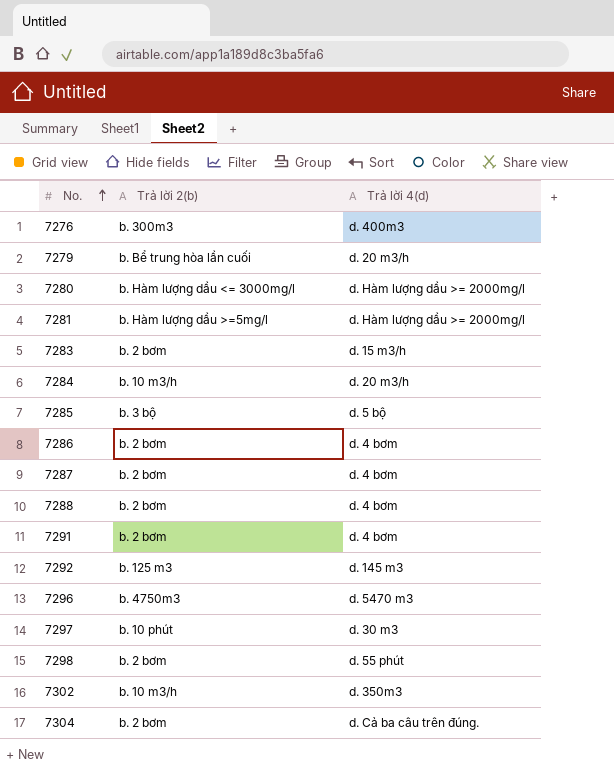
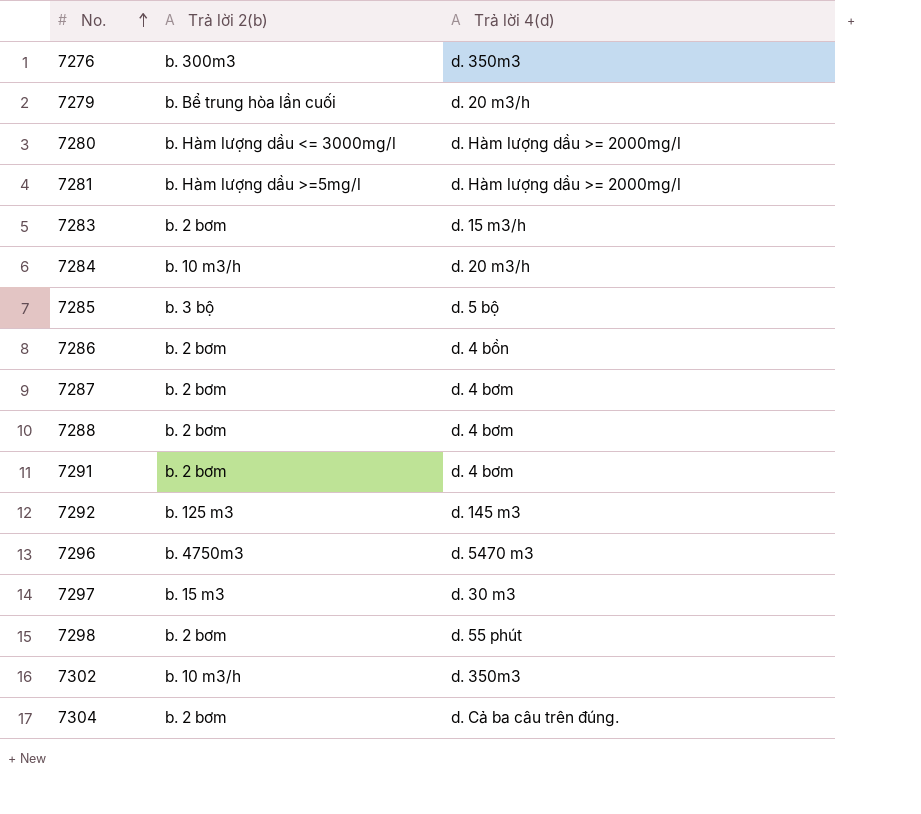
7276 | Trả lời 4(d): d. 400m3 -> d. 350m3
7286 | Trả lời 4(d): d. 4 bơm -> d. 4 bồn
7297 | Trả lời 2(b): b. 10 phút -> b. 15 m3

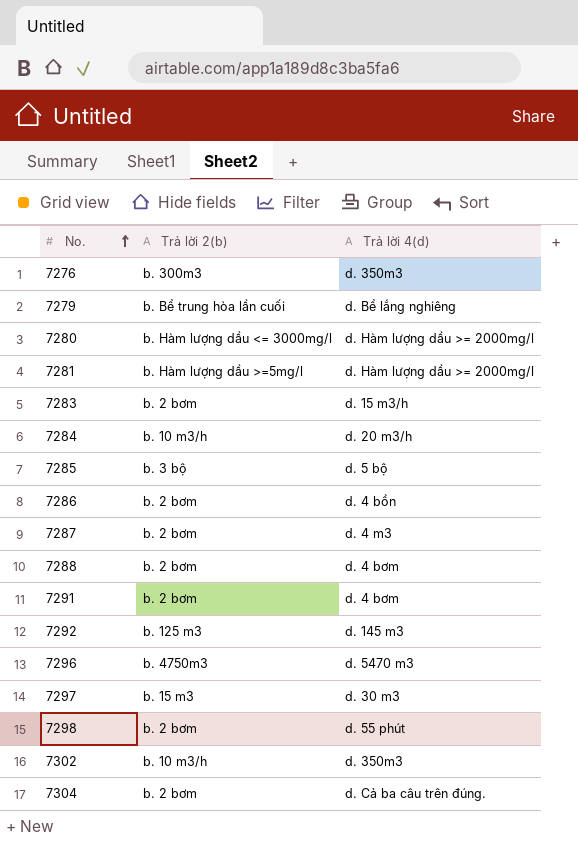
7279 | Trả lời 4(d): d. 20 m3/h -> d. Bể lắng nghiêng
7287 | Trả lời 4(d): d. 4 bơm -> d. 4 m3

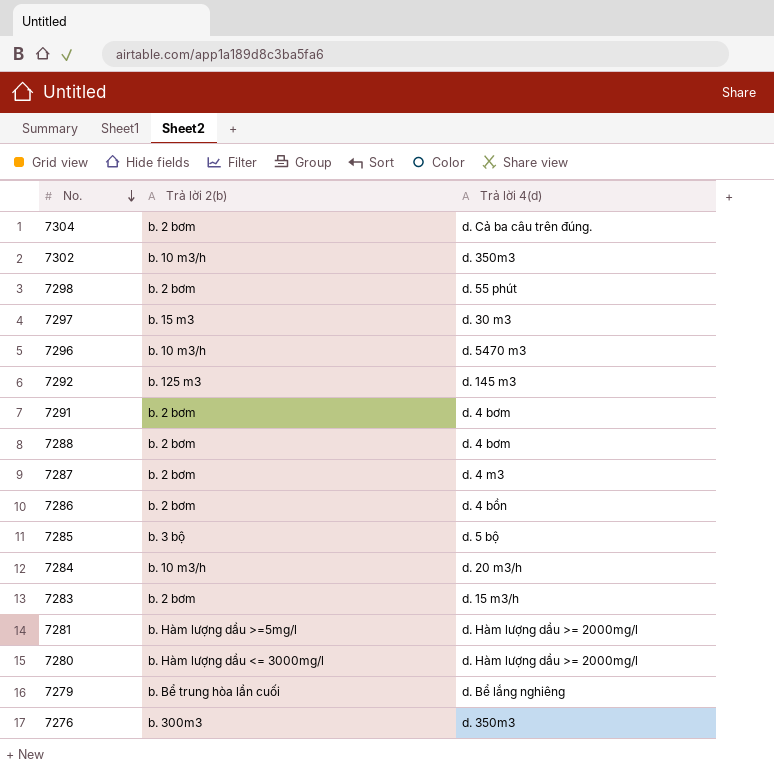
row order: No. ascending -> No. descending
7296 | Trả lời 2(b): b. 4750m3 -> b. 10 m3/h

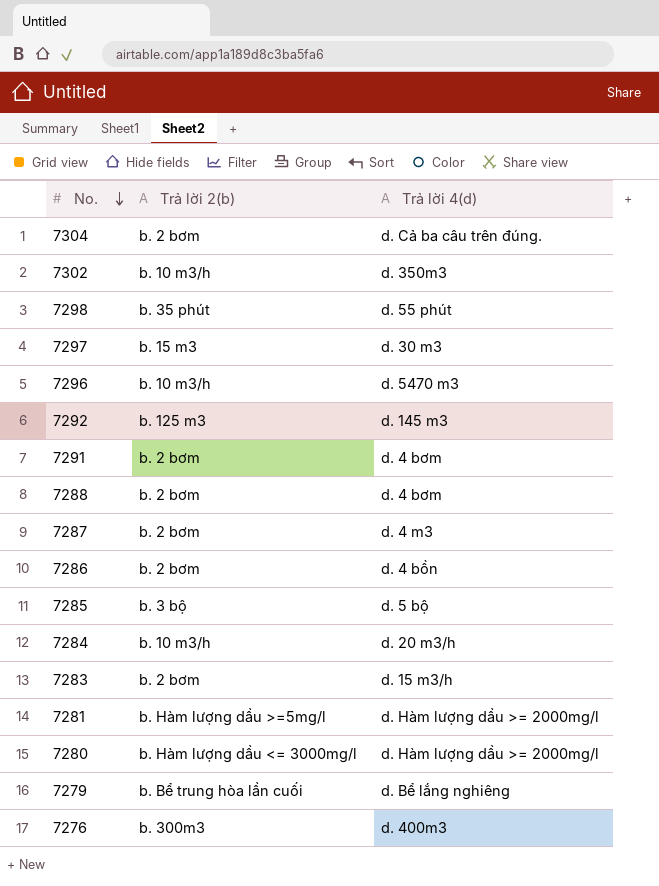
7298 | Trả lời 2(b): b. 2 bơm -> b. 35 phút
7276 | Trả lời 4(d): d. 350m3 -> d. 400m3

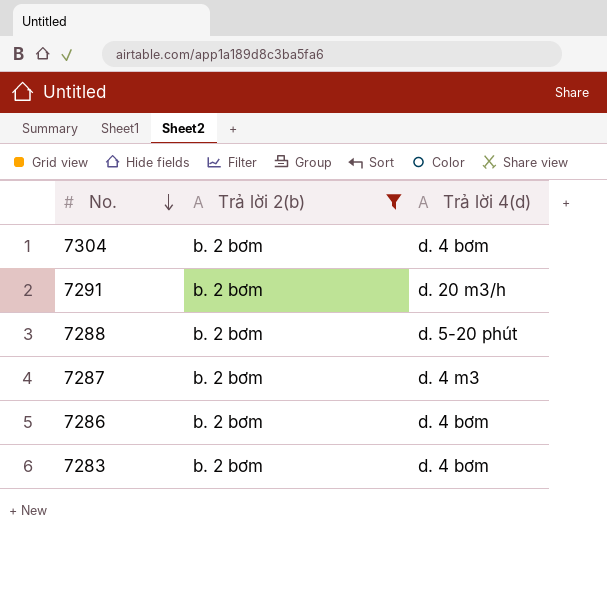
filter: none -> Trả lời 2(b) = b. 2 bơm
7304 | Trả lời 4(d): d. Cả ba câu trên đúng. -> d. 4 bơm
7291 | Trả lời 4(d): d. 4 bơm -> d. 20 m3/h
7288 | Trả lời 4(d): d. 4 bơm -> d. 5-20 phút
7286 | Trả lời 4(d): d. 4 bồn -> d. 4 bơm
7283 | Trả lời 4(d): d. 15 m3/h -> d. 4 bơm

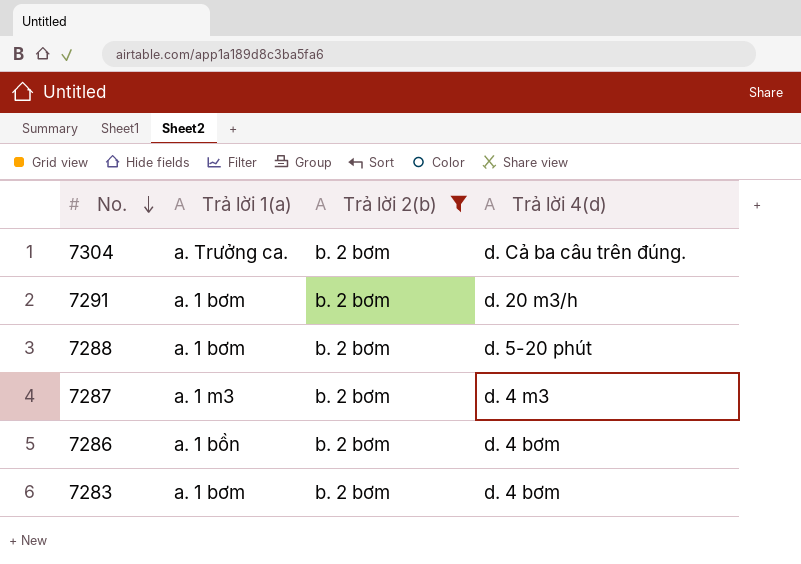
column Trả lời 1(a) | position: none -> 2
7304 | Trả lời 4(d): d. 4 bơm -> d. Cả ba câu trên đúng.

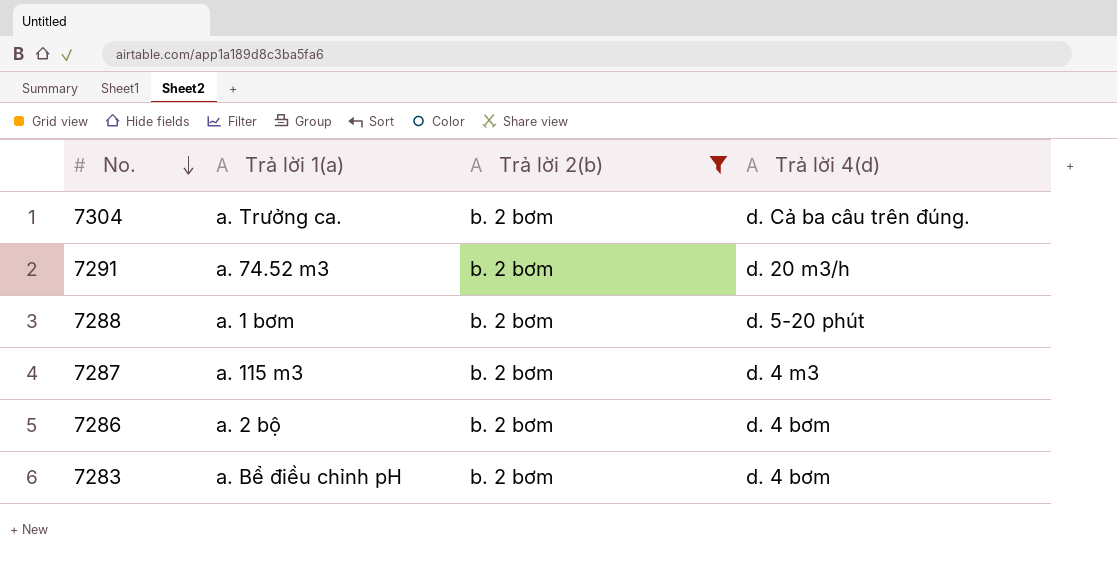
7291 | Trả lời 1(a): a. 1 bơm -> a. 74.52 m3
7287 | Trả lời 1(a): a. 1 m3 -> a. 115 m3
7286 | Trả lời 1(a): a. 1 bồn -> a. 2 bộ
7283 | Trả lời 1(a): a. 1 bơm -> a. Bể điều chỉnh pH

